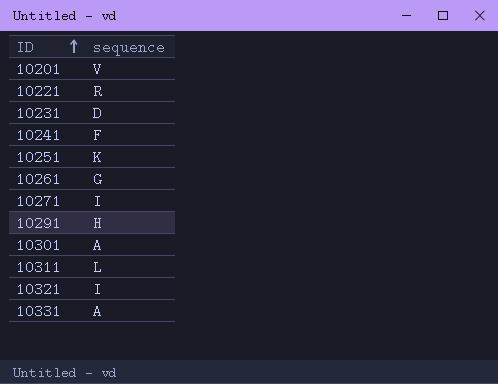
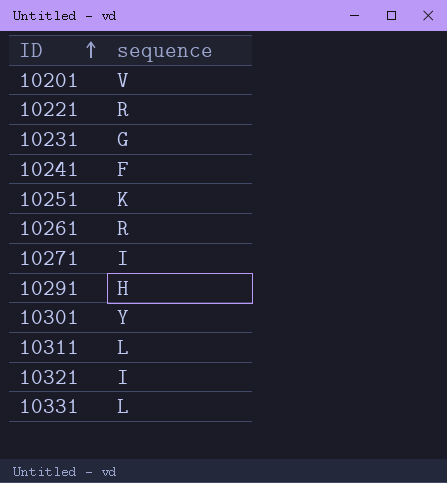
10231 | sequence: D -> G
10261 | sequence: G -> R
10301 | sequence: A -> Y
10331 | sequence: A -> L

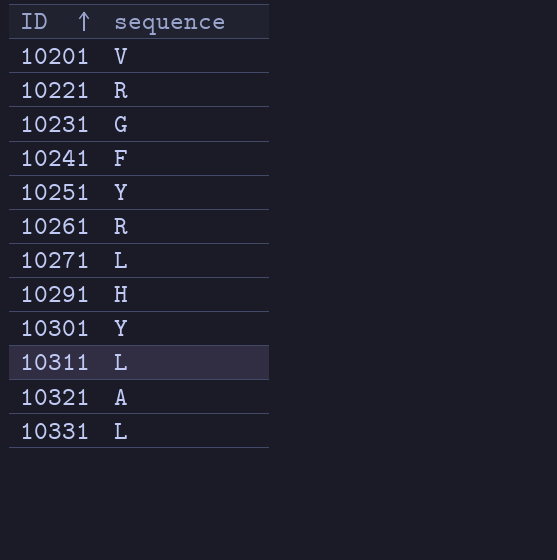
10251 | sequence: K -> Y
10271 | sequence: I -> L
10321 | sequence: I -> A

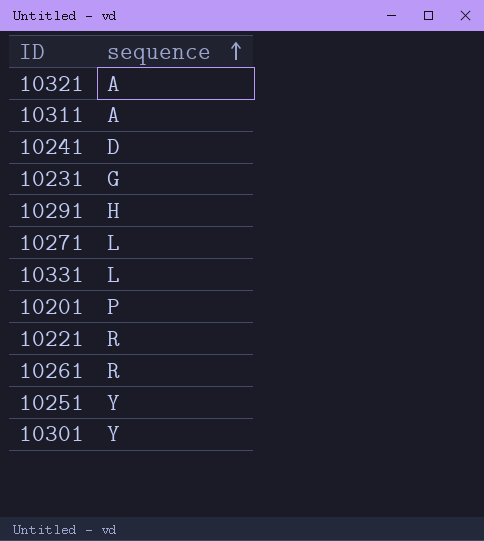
row order: ID ascending -> sequence ascending
10311 | sequence: L -> A
10241 | sequence: F -> D
10201 | sequence: V -> P

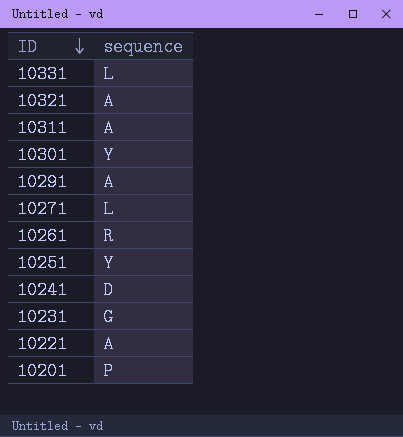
row order: sequence ascending -> ID descending
10291 | sequence: H -> A
10221 | sequence: R -> A

